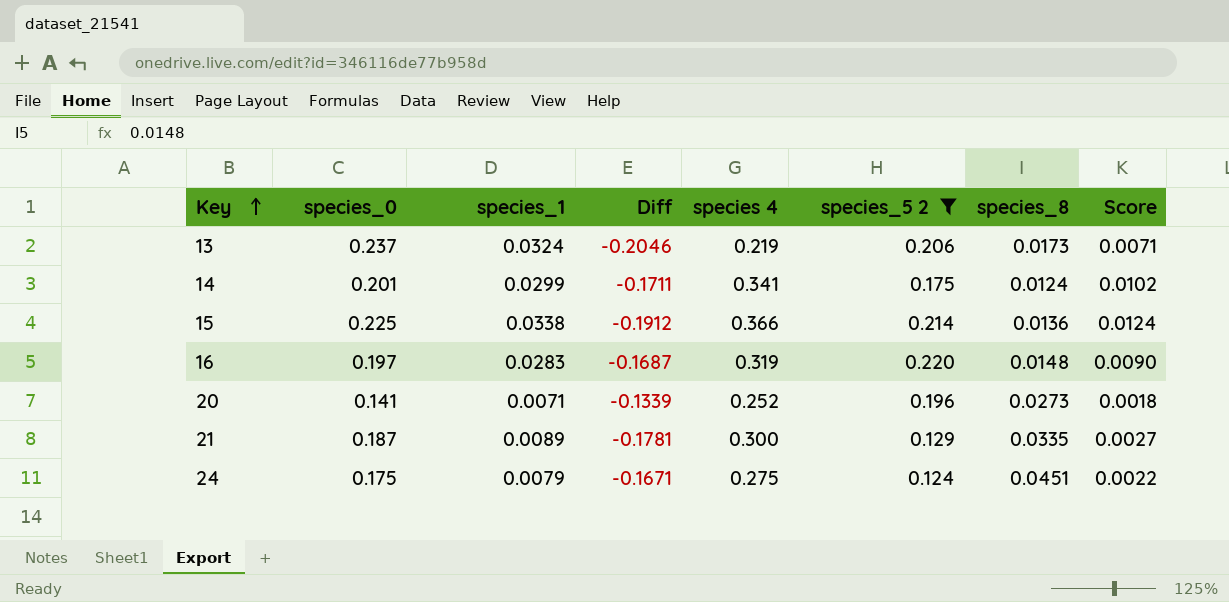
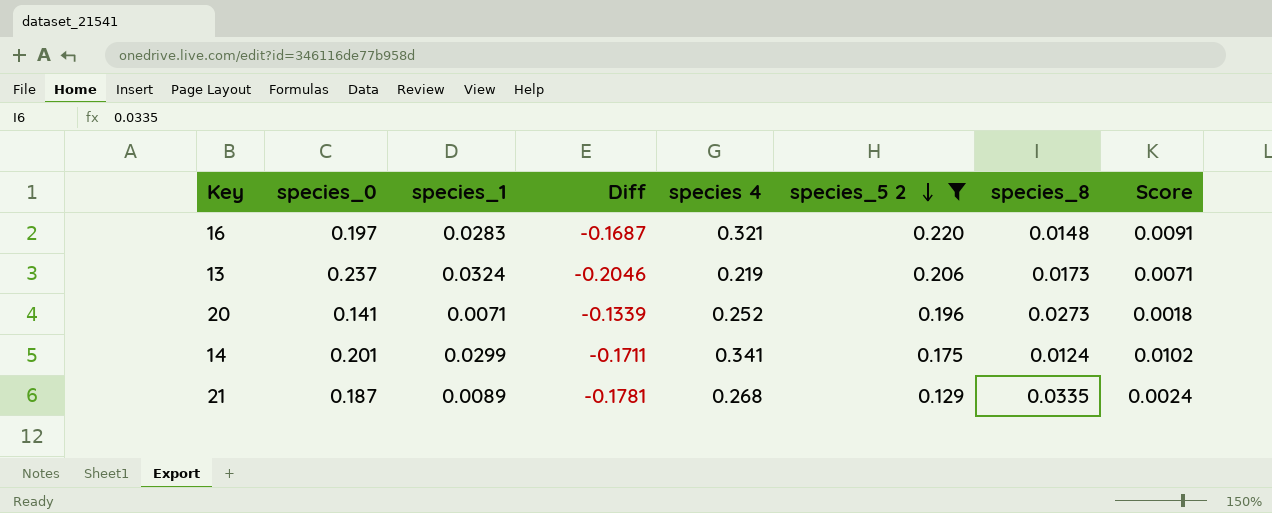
row order: Key ascending -> species_5 2 descending
row 15: 0.225 | 0.0338 | -0.1912 | 0.366 | 0.214 | 0.0136 | 0.0124 -> none
row 24: 0.175 | 0.0079 | -0.1671 | 0.275 | 0.124 | 0.0451 | 0.0022 -> none
16 | species 4: 0.319 -> 0.321
16 | Score: 0.0090 -> 0.0091
21 | species 4: 0.300 -> 0.268
21 | Score: 0.0027 -> 0.0024

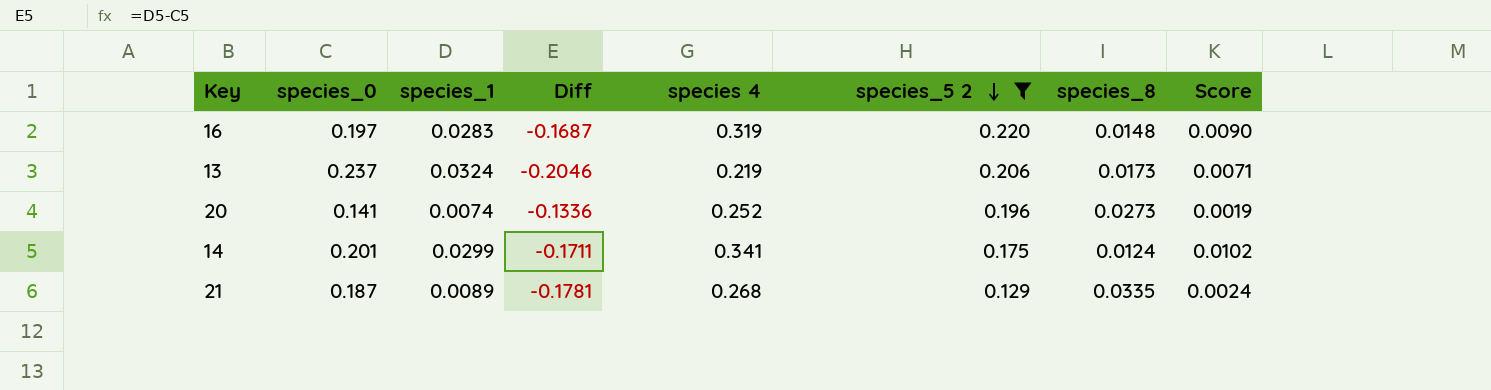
16 | species 4: 0.321 -> 0.319
16 | Score: 0.0091 -> 0.0090
20 | species_1: 0.0071 -> 0.0074
20 | Diff: -0.1339 -> -0.1336
20 | Score: 0.0018 -> 0.0019

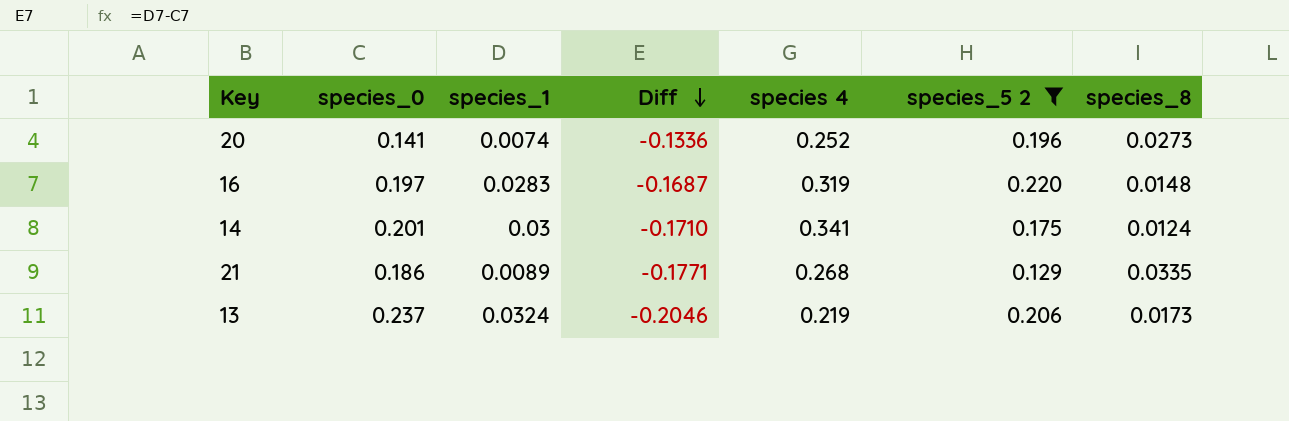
row order: species_5 2 descending -> Diff descending
column Score | formula: [species_1] * [species 4] -> none
14 | species_1: 0.0299 -> 0.03
14 | Diff: -0.1711 -> -0.1710
21 | species_0: 0.187 -> 0.186
21 | Diff: -0.1781 -> -0.1771

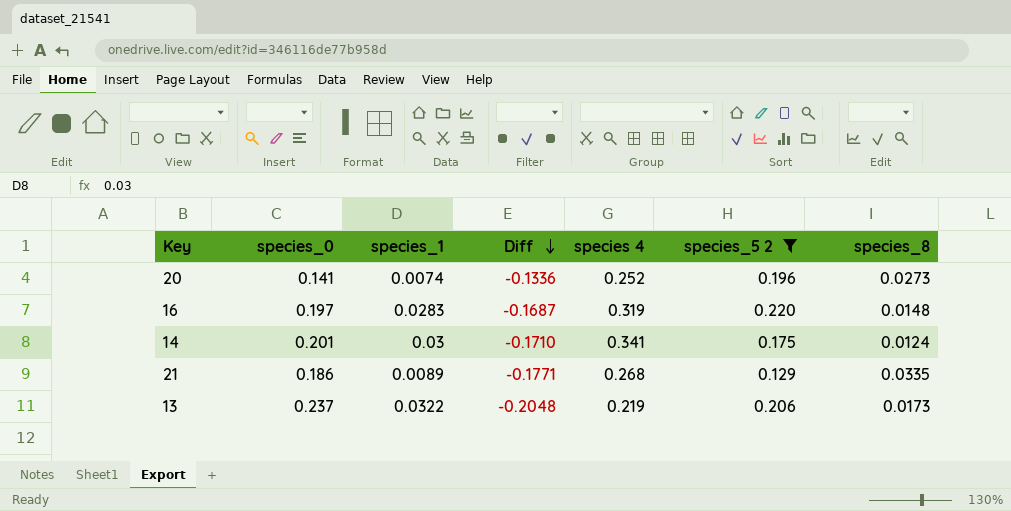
13 | species_1: 0.0324 -> 0.0322
13 | Diff: -0.2046 -> -0.2048

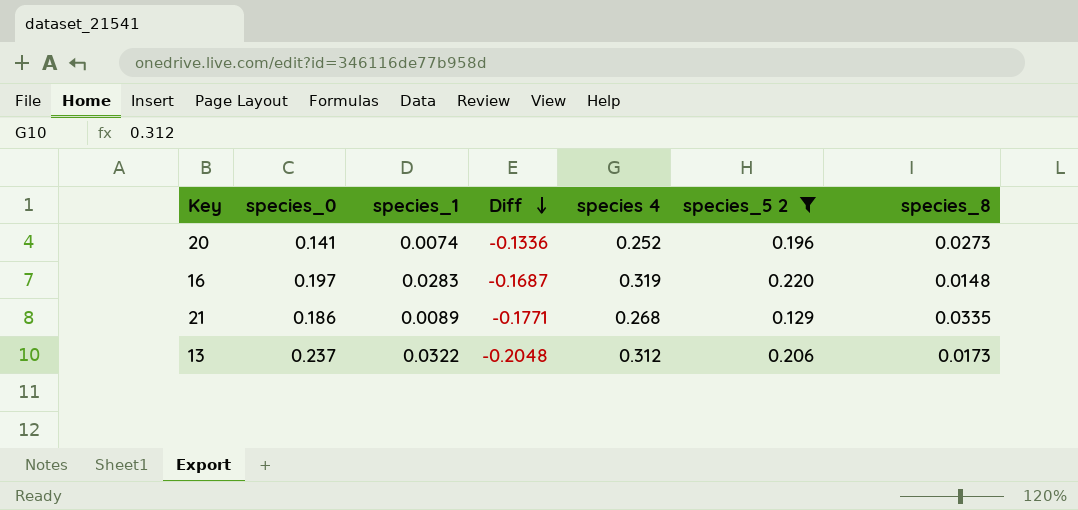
row 14: 0.201 | 0.03 | -0.1710 | 0.341 | 0.175 | 0.0124 -> none
13 | species 4: 0.219 -> 0.312

